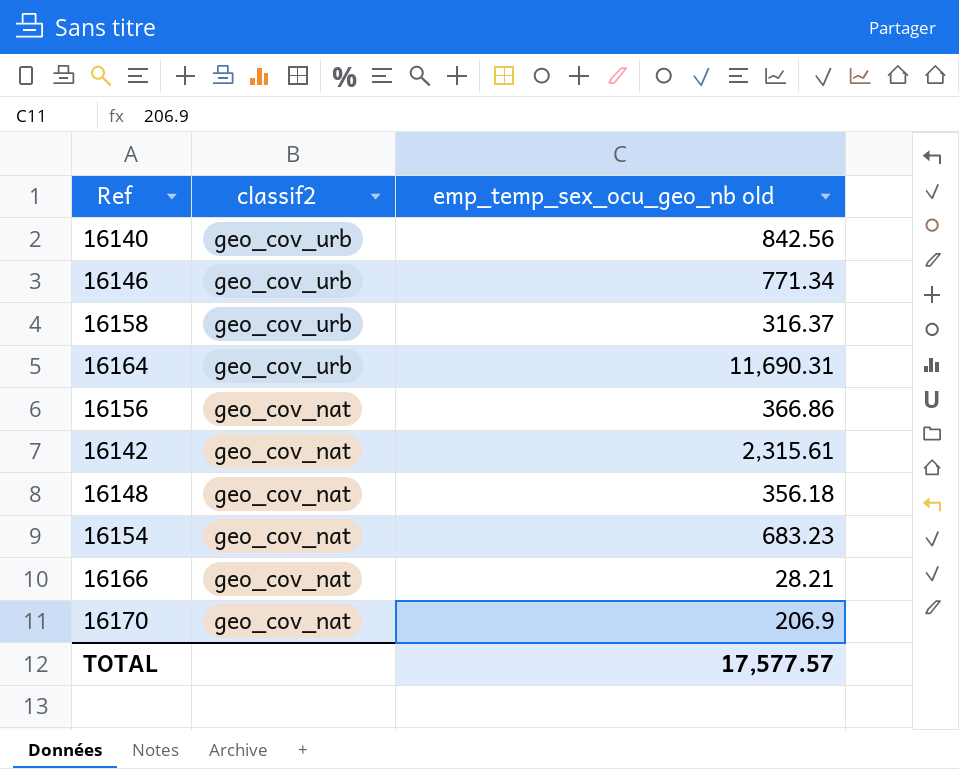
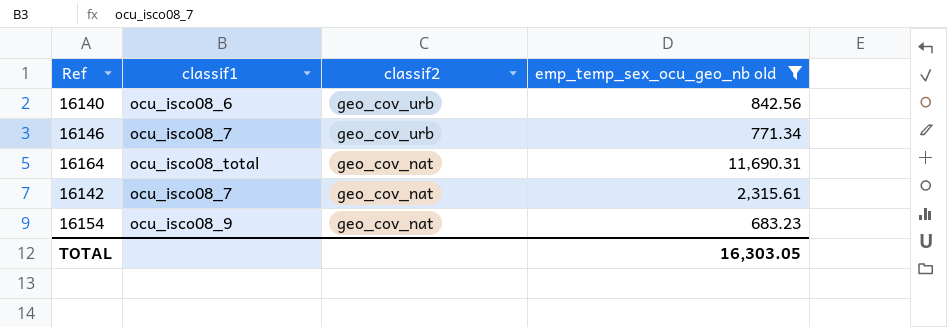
filter: none -> emp_temp_sex_ocu_geo_nb old >= 683.23
column classif1 | position: none -> 2
16164 | classif2: geo_cov_urb -> geo_cov_nat
TOTAL | emp_temp_sex_ocu_geo_nb old: 17,577.57 -> 16,303.05

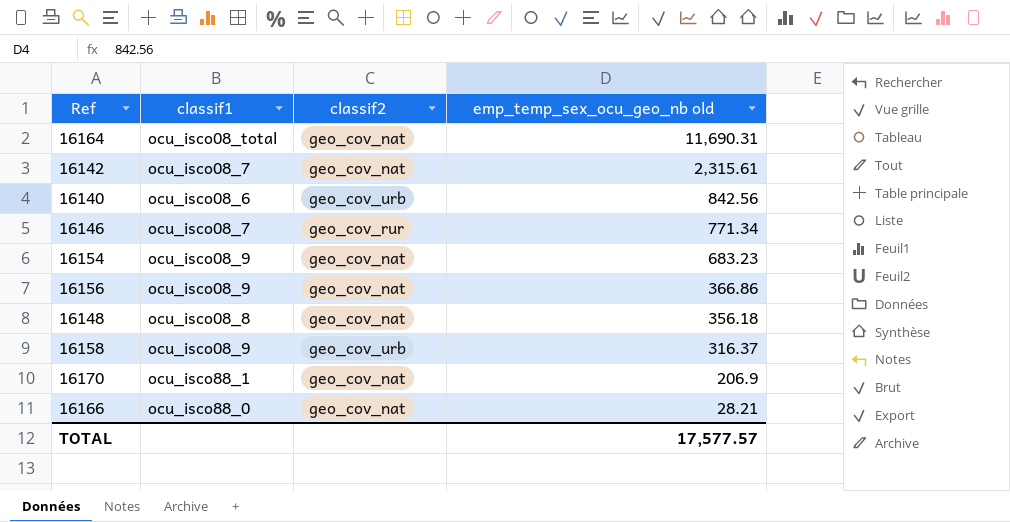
filter: emp_temp_sex_ocu_geo_nb old >= 683.23 -> none
row order: classif2 descending -> emp_temp_sex_ocu_geo_nb old descending
16146 | classif2: geo_cov_urb -> geo_cov_rur
TOTAL | emp_temp_sex_ocu_geo_nb old: 16,303.05 -> 17,577.57

